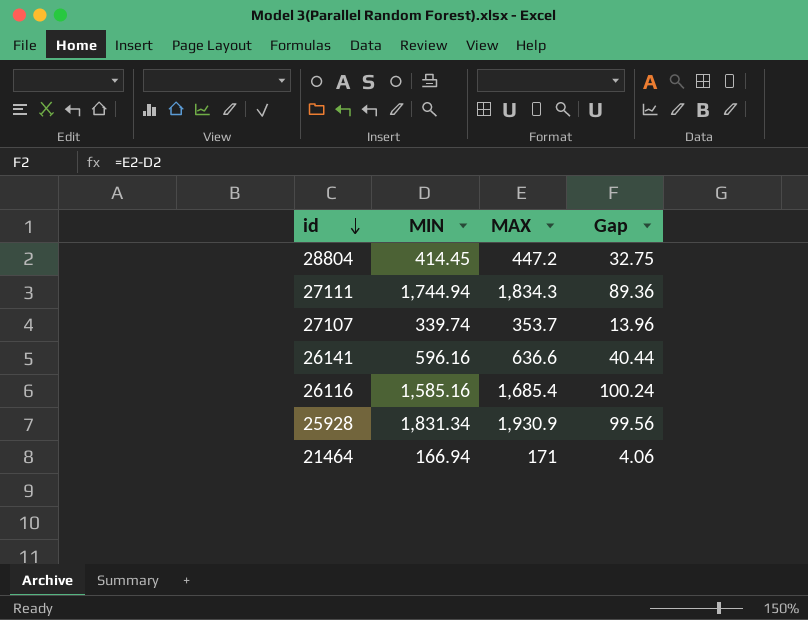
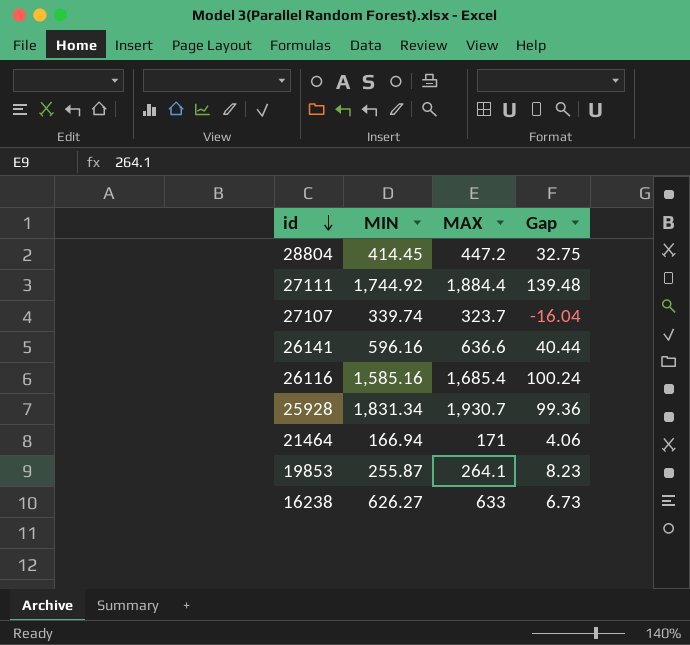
27111 | MIN: 1,744.94 -> 1,744.92
27111 | MAX: 1,834.3 -> 1,884.4
27111 | Gap: 89.36 -> 139.48
27107 | MAX: 353.7 -> 323.7
27107 | Gap: 13.96 -> -16.04
25928 | MAX: 1,930.9 -> 1,930.7
25928 | Gap: 99.56 -> 99.36
row 19853: none -> 255.87 | 264.1 | 8.23
row 16238: none -> 626.27 | 633 | 6.73

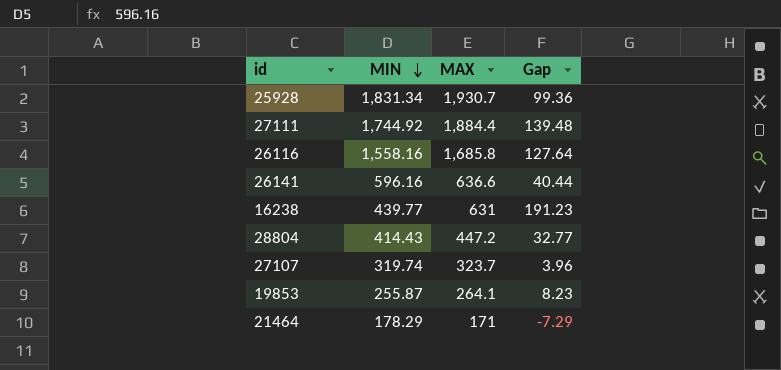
row order: id descending -> MIN descending
26116 | MIN: 1,585.16 -> 1,558.16
26116 | MAX: 1,685.4 -> 1,685.8
26116 | Gap: 100.24 -> 127.64
16238 | MIN: 626.27 -> 439.77
16238 | MAX: 633 -> 631
16238 | Gap: 6.73 -> 191.23
28804 | MIN: 414.45 -> 414.43
28804 | Gap: 32.75 -> 32.77
27107 | MIN: 339.74 -> 319.74
27107 | Gap: -16.04 -> 3.96
21464 | MIN: 166.94 -> 178.29
21464 | Gap: 4.06 -> -7.29

